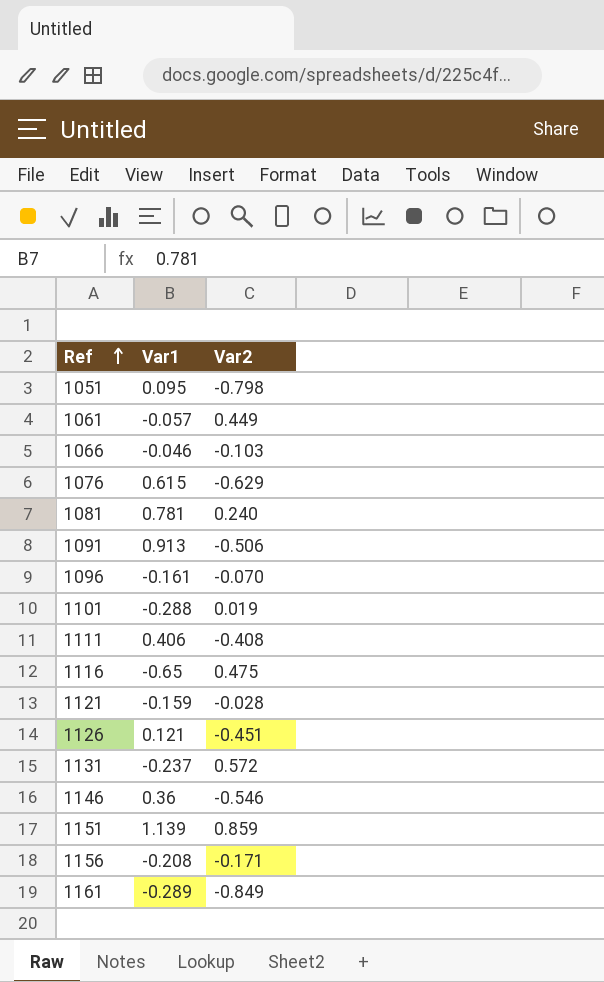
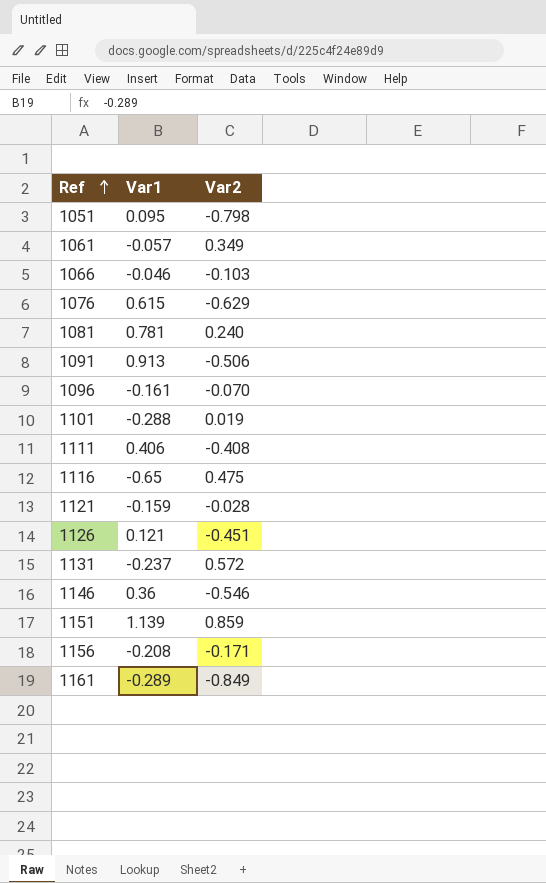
1061 | Var2: 0.449 -> 0.349

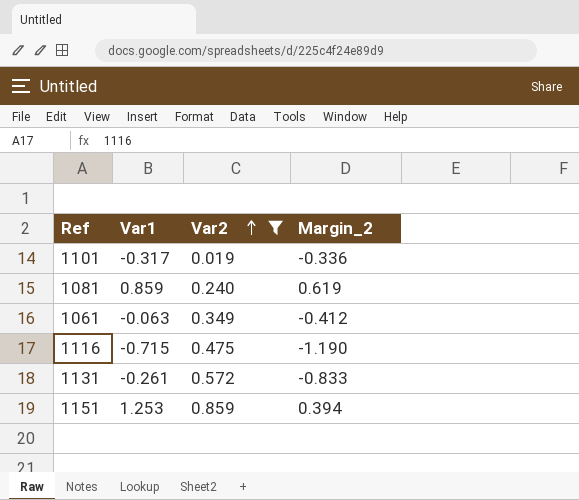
filter: none -> Var2 >= 0.019
row order: Ref ascending -> Var2 ascending
column Margin_2 | formula: none -> [Var1] - [Var2]
1101 | Var1: -0.288 -> -0.317
1081 | Var1: 0.781 -> 0.859
1061 | Var1: -0.057 -> -0.063
1116 | Var1: -0.65 -> -0.715
1131 | Var1: -0.237 -> -0.261
1151 | Var1: 1.139 -> 1.253

